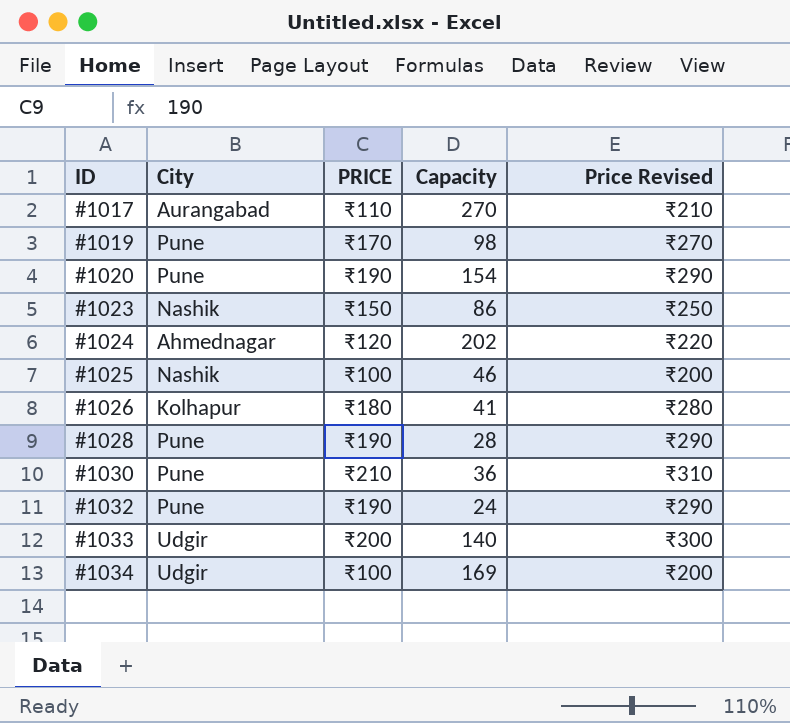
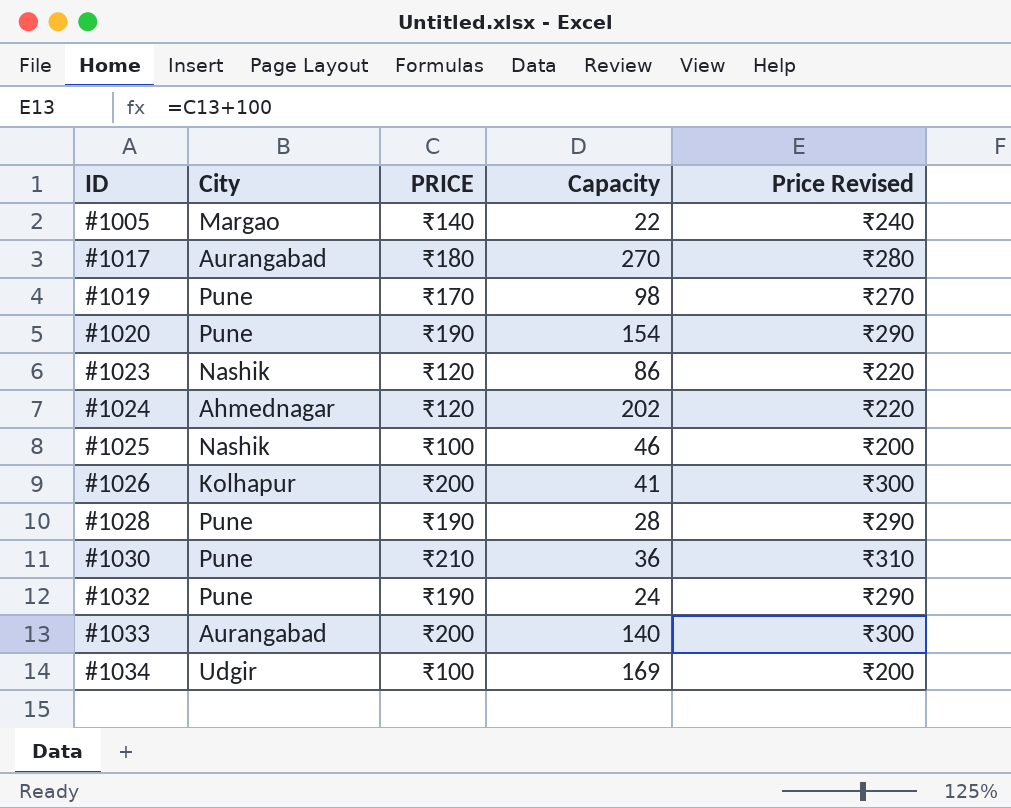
row #1005: none -> Margao | ₹140 | 22 | ₹240
#1017 | PRICE: ₹110 -> ₹180
#1017 | Price Revised: ₹210 -> ₹280
#1023 | PRICE: ₹150 -> ₹120
#1023 | Price Revised: ₹250 -> ₹220
#1026 | PRICE: ₹180 -> ₹200
#1026 | Price Revised: ₹280 -> ₹300
#1033 | City: Udgir -> Aurangabad

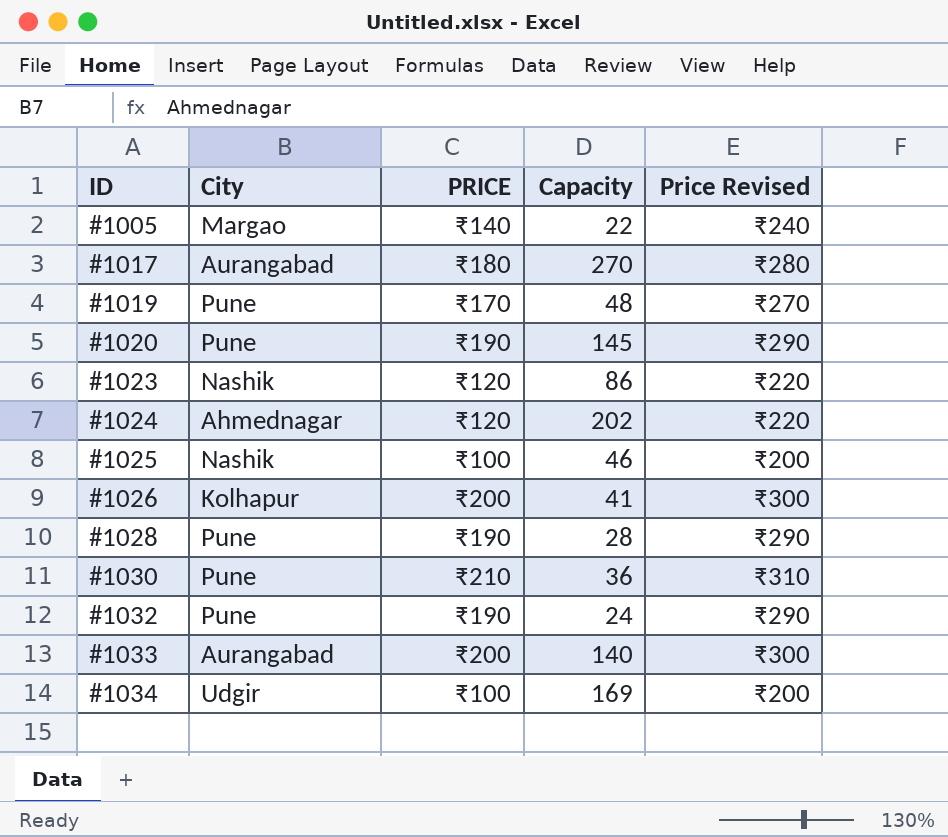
#1019 | Capacity: 98 -> 48
#1020 | Capacity: 154 -> 145

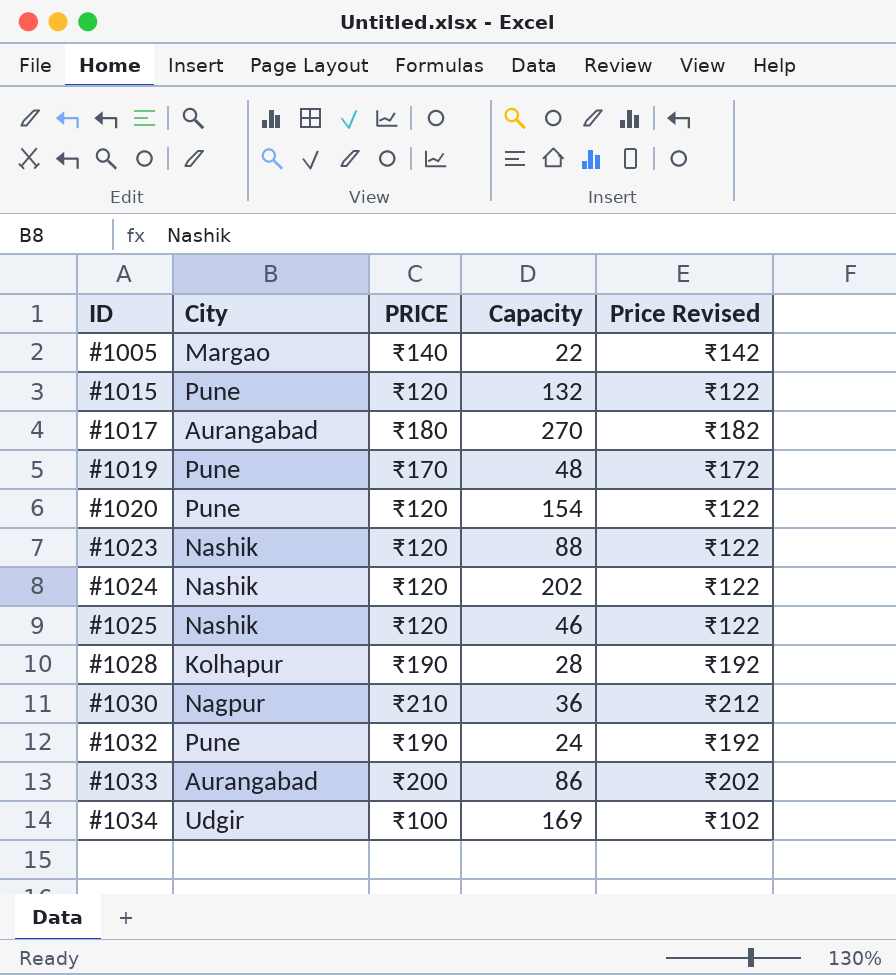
column Price Revised | formula: [PRICE] + 100 -> [PRICE] + 2
row #1026: Kolhapur | ₹200 | 41 | ₹300 -> none
row #1015: none -> Pune | ₹120 | 132 | ₹122
#1020 | PRICE: ₹190 -> ₹120
#1020 | Capacity: 145 -> 154
#1023 | Capacity: 86 -> 88
#1024 | City: Ahmednagar -> Nashik
#1025 | PRICE: ₹100 -> ₹120
#1028 | City: Pune -> Kolhapur
#1030 | City: Pune -> Nagpur
#1033 | Capacity: 140 -> 86

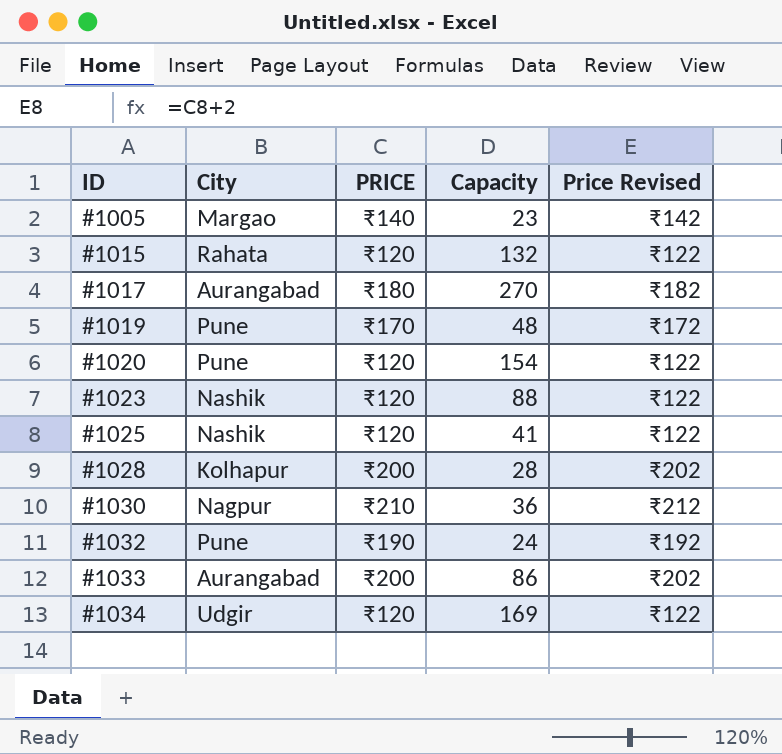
row #1024: Nashik | ₹120 | 202 | ₹122 -> none
#1005 | Capacity: 22 -> 23
#1015 | City: Pune -> Rahata
#1025 | Capacity: 46 -> 41
#1028 | PRICE: ₹190 -> ₹200
#1028 | Price Revised: ₹192 -> ₹202
#1034 | PRICE: ₹100 -> ₹120
#1034 | Price Revised: ₹102 -> ₹122

